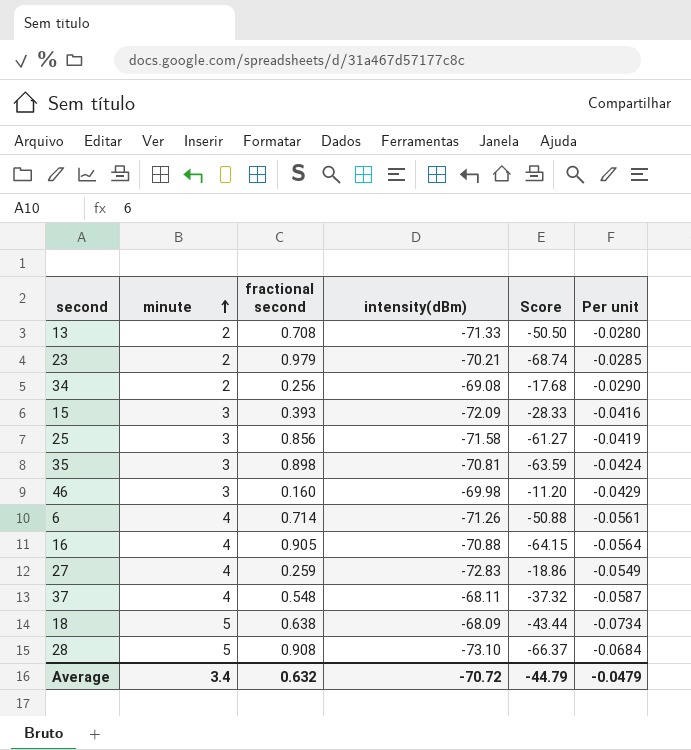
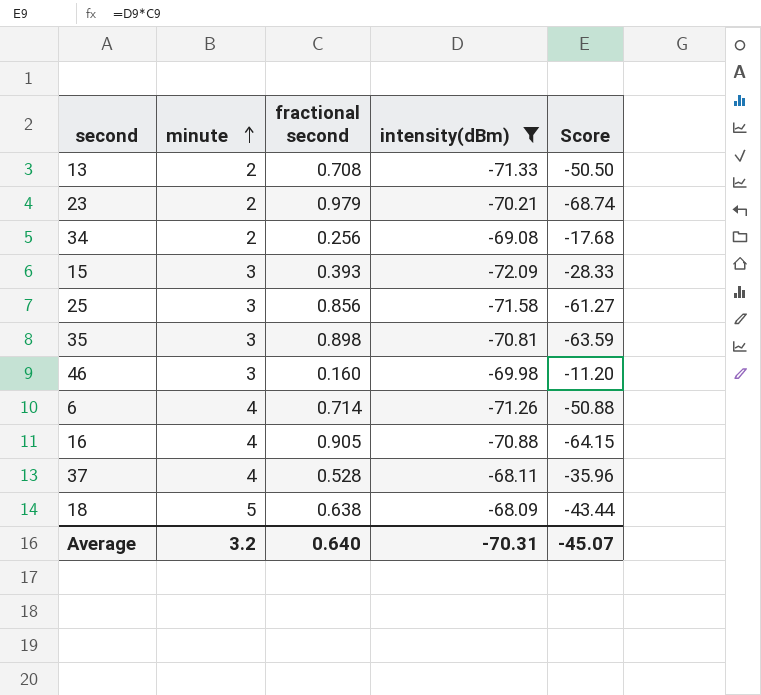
filter: none -> intensity(dBm) >= -72.09
column Per unit | formula: [minute] / [intensity(dBm)] -> none
37 | fractional second: 0.548 -> 0.528
37 | Score: -37.32 -> -35.96
Average | minute: 3.4 -> 3.2
Average | fractional second: 0.632 -> 0.640
Average | intensity(dBm): -70.72 -> -70.31
Average | Score: -44.79 -> -45.07

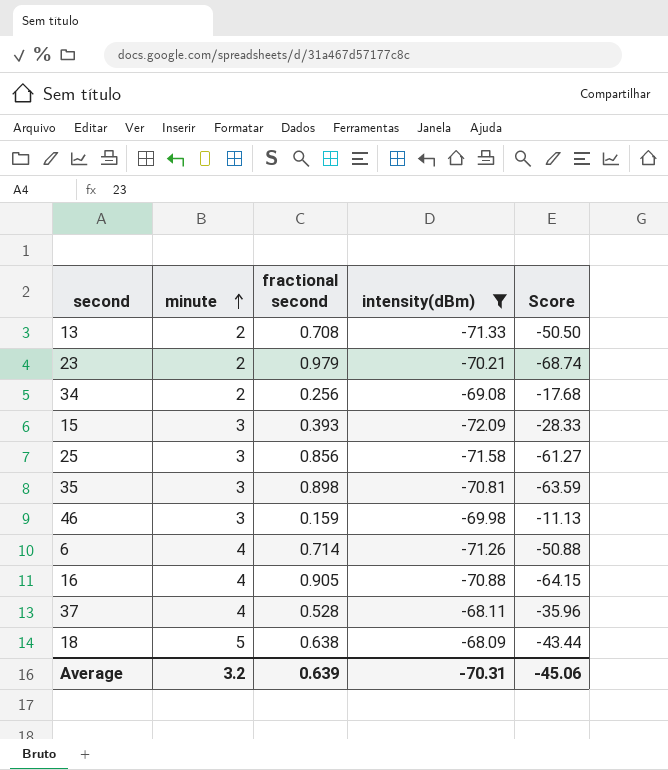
46 | fractional second: 0.160 -> 0.159
46 | Score: -11.20 -> -11.13
Average | fractional second: 0.640 -> 0.639
Average | Score: -45.07 -> -45.06

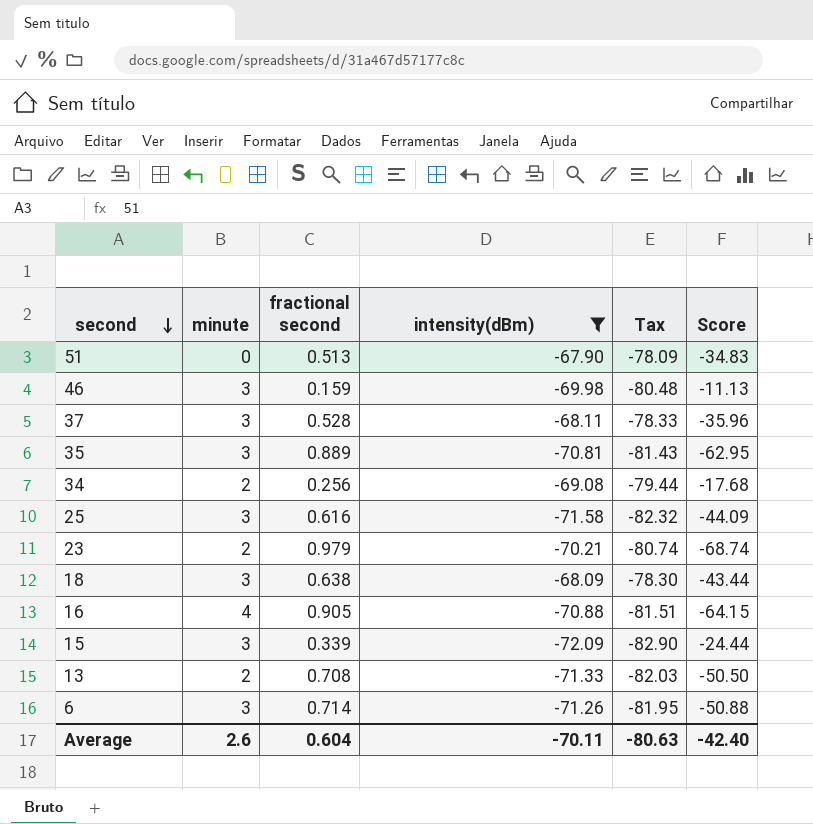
row order: minute ascending -> second descending
column Tax | formula: none -> [intensity(dBm)] * 1.15
row 51: none -> 0 | 0.513 | -67.90 | -78.09 | -34.83
37 | minute: 4 -> 3
35 | fractional second: 0.898 -> 0.889
35 | Score: -63.59 -> -62.95
25 | fractional second: 0.856 -> 0.616
25 | Score: -61.27 -> -44.09
18 | minute: 5 -> 3
15 | fractional second: 0.393 -> 0.339
15 | Score: -28.33 -> -24.44
6 | minute: 4 -> 3
Average | minute: 3.2 -> 2.6
Average | fractional second: 0.639 -> 0.604
Average | intensity(dBm): -70.31 -> -70.11
Average | Score: -45.06 -> -42.40

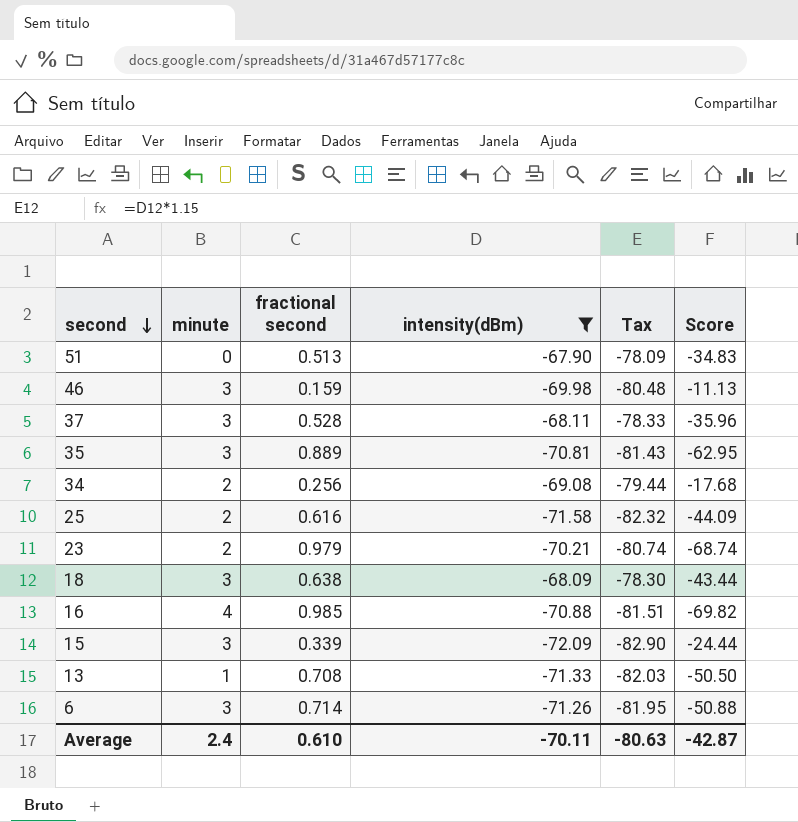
25 | minute: 3 -> 2
16 | fractional second: 0.905 -> 0.985
16 | Score: -64.15 -> -69.82
13 | minute: 2 -> 1
Average | minute: 2.6 -> 2.4
Average | fractional second: 0.604 -> 0.610
Average | Score: -42.40 -> -42.87

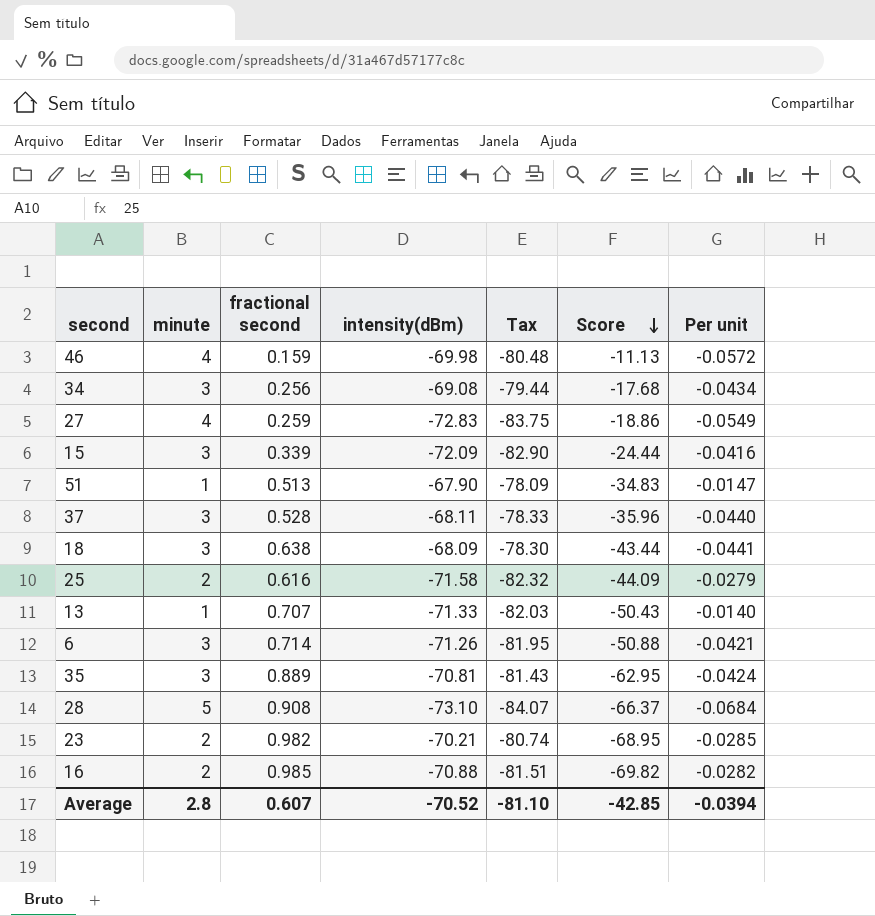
filter: intensity(dBm) >= -72.09 -> none
row order: second descending -> Score descending
column Per unit | formula: none -> [minute] / [intensity(dBm)]
46 | minute: 3 -> 4
34 | minute: 2 -> 3
51 | minute: 0 -> 1
13 | fractional second: 0.708 -> 0.707
13 | Score: -50.50 -> -50.43
23 | fractional second: 0.979 -> 0.982
23 | Score: -68.74 -> -68.95
16 | minute: 4 -> 2
Average | minute: 2.4 -> 2.8
Average | fractional second: 0.610 -> 0.607
Average | intensity(dBm): -70.11 -> -70.52
Average | Tax: -80.63 -> -81.10
Average | Score: -42.87 -> -42.85

